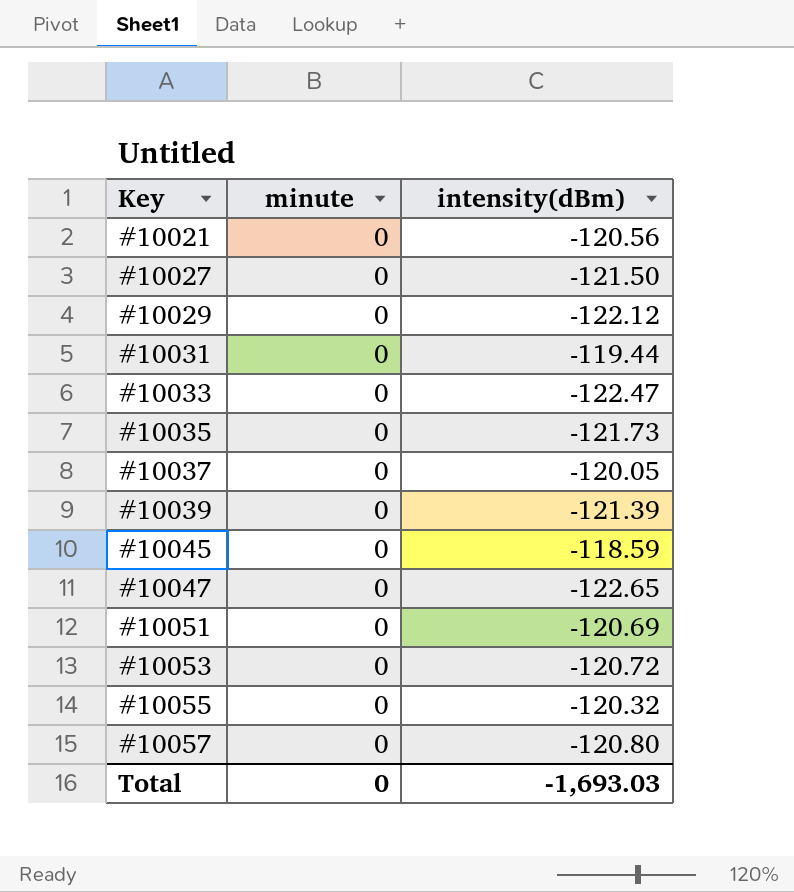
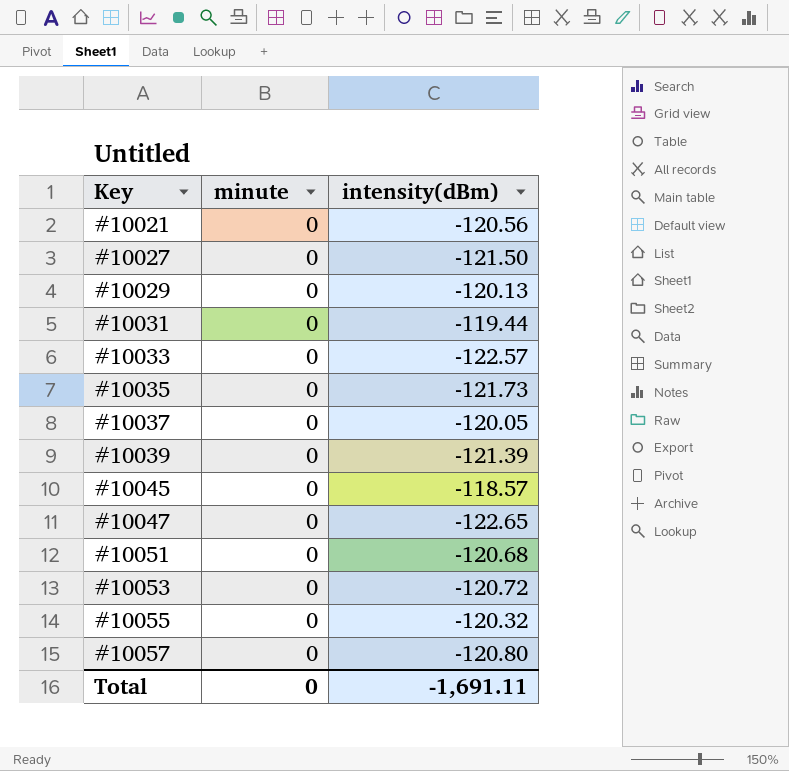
#10029 | intensity(dBm): -122.12 -> -120.13
#10033 | intensity(dBm): -122.47 -> -122.57
#10045 | intensity(dBm): -118.59 -> -118.57
#10051 | intensity(dBm): -120.69 -> -120.68
Total | intensity(dBm): -1,693.03 -> -1,691.11

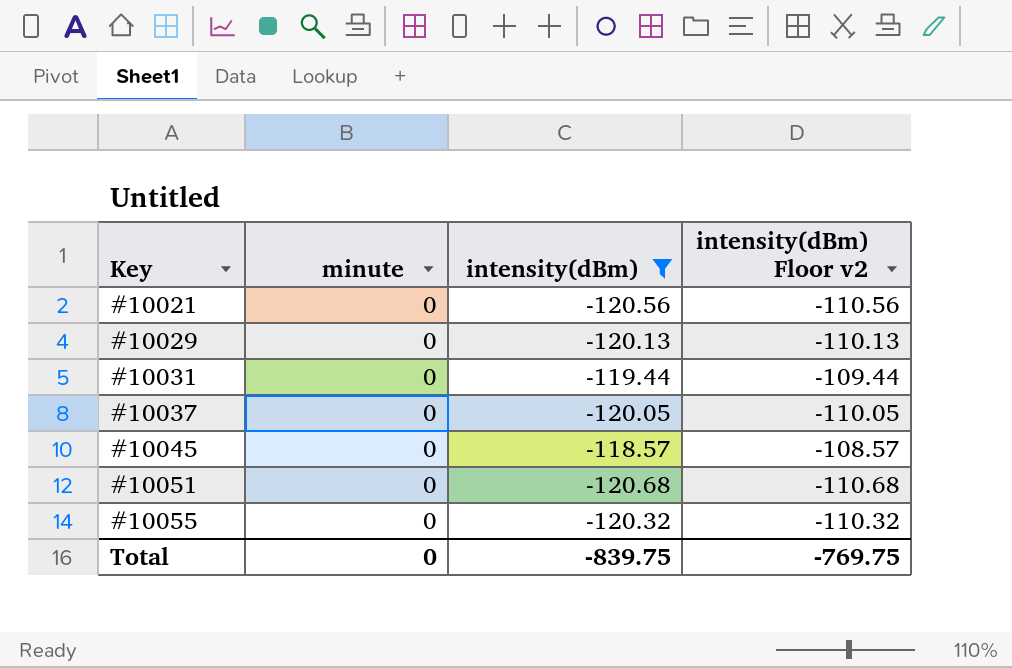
filter: none -> intensity(dBm) >= -120.68
column intensity(dBm) Floor v2 | formula: none -> [intensity(dBm)] + 10
Total | intensity(dBm): -1,691.11 -> -839.75

